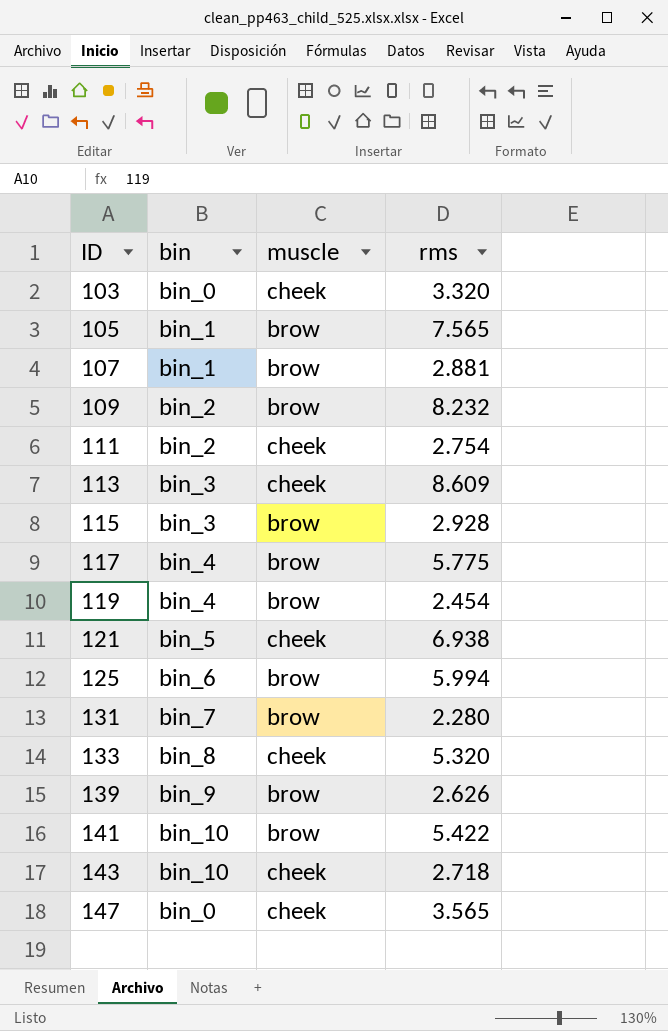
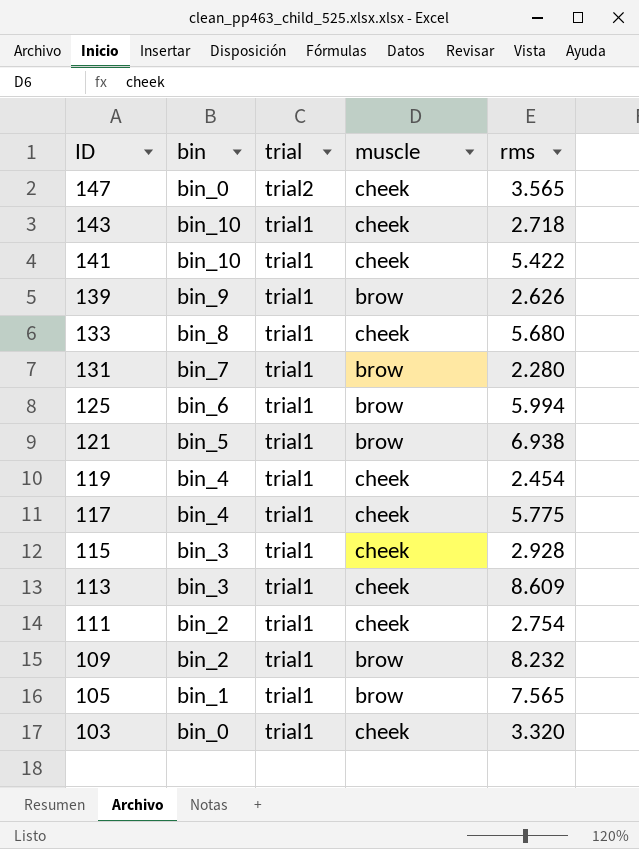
row order: ID ascending -> ID descending
column trial | position: none -> 3
row 107: bin_1 | brow | 2.881 -> none
141 | muscle: brow -> cheek
133 | rms: 5.320 -> 5.680
121 | muscle: cheek -> brow
119 | muscle: brow -> cheek
117 | muscle: brow -> cheek
115 | muscle: brow -> cheek

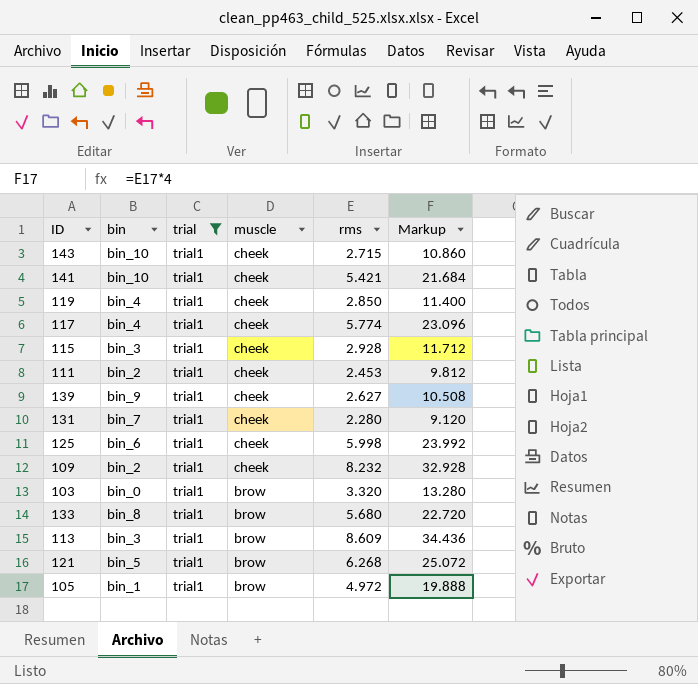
filter: none -> trial = trial1
row order: ID descending -> muscle descending
column Markup | formula: none -> [rms] * 4
143 | rms: 2.718 -> 2.715
141 | rms: 5.422 -> 5.421
119 | rms: 2.454 -> 2.850
117 | rms: 5.775 -> 5.774
111 | rms: 2.754 -> 2.453
139 | muscle: brow -> cheek
139 | rms: 2.626 -> 2.627
131 | muscle: brow -> cheek
125 | muscle: brow -> cheek
125 | rms: 5.994 -> 5.998
109 | muscle: brow -> cheek
103 | muscle: cheek -> brow
133 | muscle: cheek -> brow
113 | muscle: cheek -> brow
121 | rms: 6.938 -> 6.268
105 | rms: 7.565 -> 4.972

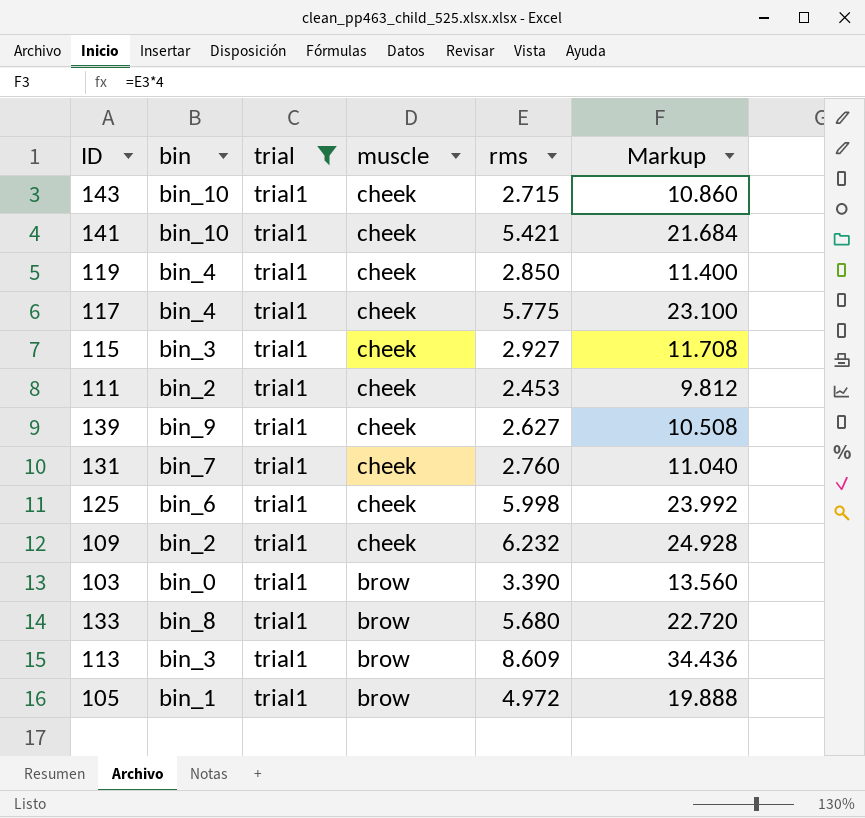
row 121: bin_5 | trial1 | brow | 6.268 | 25.072 -> none
117 | rms: 5.774 -> 5.775
117 | Markup: 23.096 -> 23.100
115 | rms: 2.928 -> 2.927
115 | Markup: 11.712 -> 11.708
131 | rms: 2.280 -> 2.760
131 | Markup: 9.120 -> 11.040
109 | rms: 8.232 -> 6.232
109 | Markup: 32.928 -> 24.928
103 | rms: 3.320 -> 3.390
103 | Markup: 13.280 -> 13.560

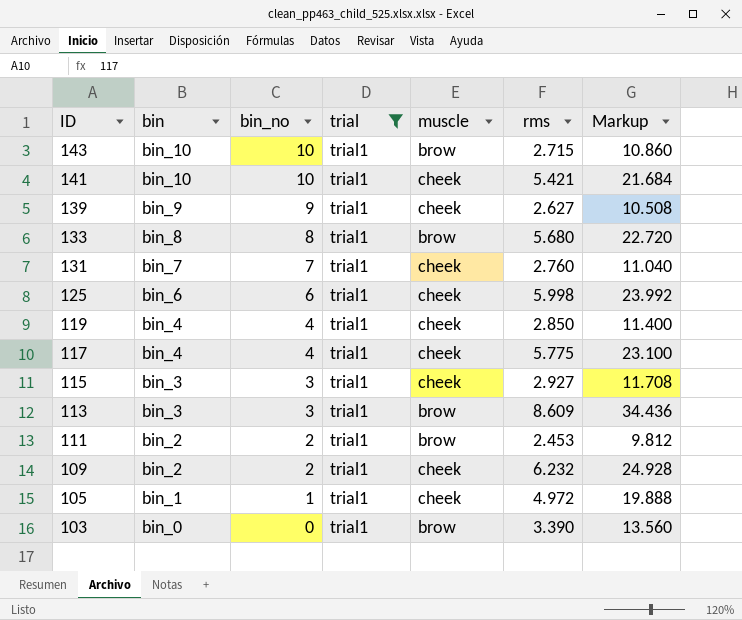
row order: muscle descending -> ID descending
column bin_no | position: none -> 3
143 | muscle: cheek -> brow
111 | muscle: cheek -> brow
105 | muscle: brow -> cheek

